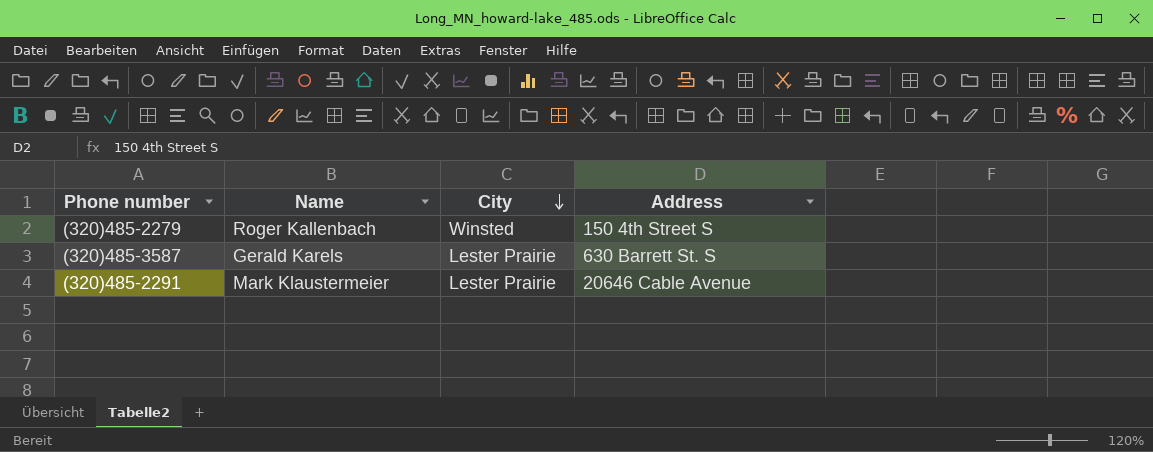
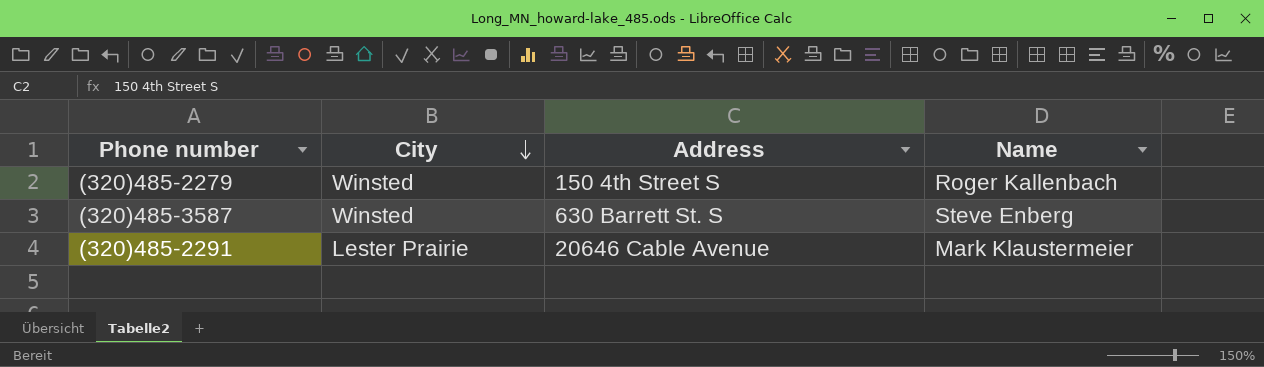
column Name | position: 2 -> 4
(320)485-3587 | City: Lester Prairie -> Winsted
(320)485-3587 | Name: Gerald Karels -> Steve Enberg

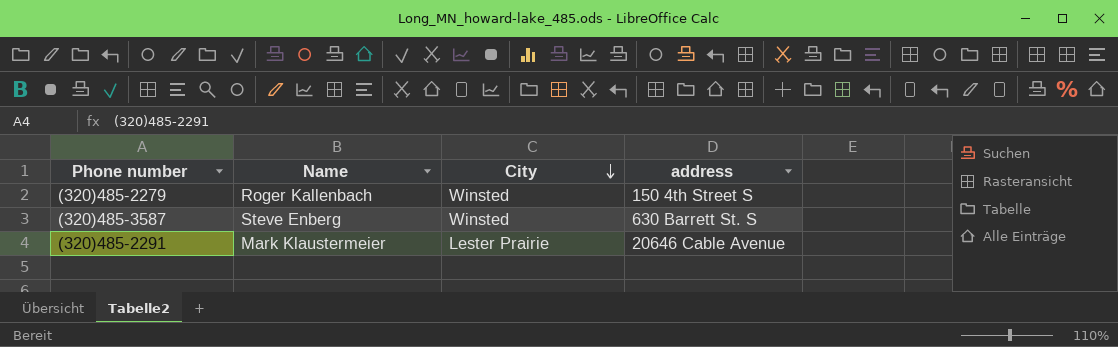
column Name | position: 4 -> 2
column name: Address -> address

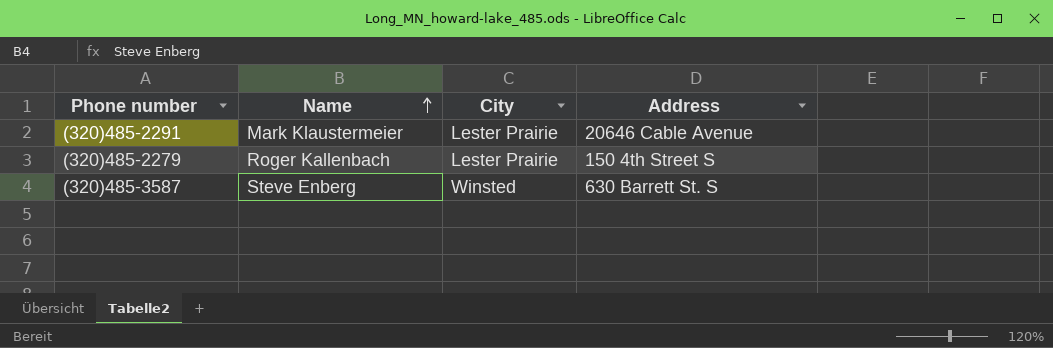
row order: City descending -> Name ascending
column name: address -> Address
(320)485-2279 | City: Winsted -> Lester Prairie

